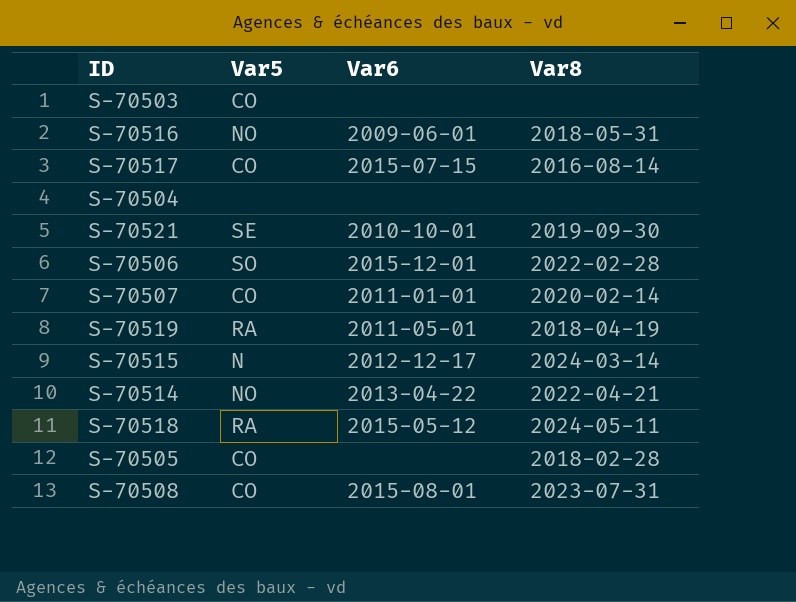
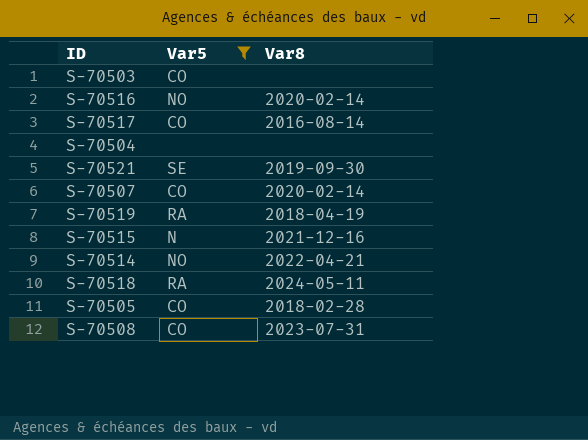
filter: none -> Var5 != SO
column Var6 | position: 3 -> none
S-70516 | Var8: 2018-05-31 -> 2020-02-14
S-70515 | Var8: 2024-03-14 -> 2021-12-16

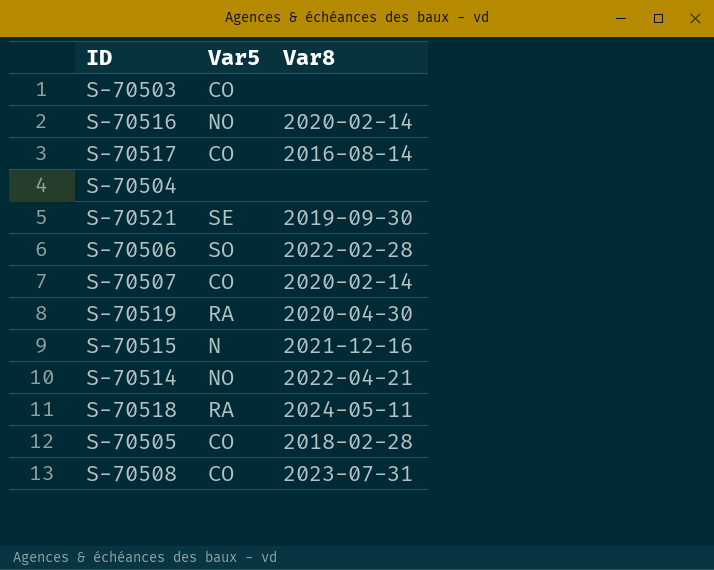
filter: Var5 != SO -> none
S-70519 | Var8: 2018-04-19 -> 2020-04-30

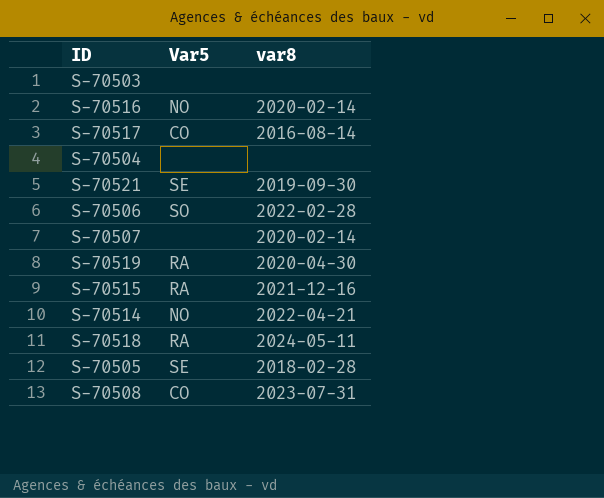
column name: Var8 -> var8
S-70503 | Var5: CO -> none
S-70507 | Var5: CO -> none
S-70515 | Var5: N -> RA
S-70505 | Var5: CO -> SE

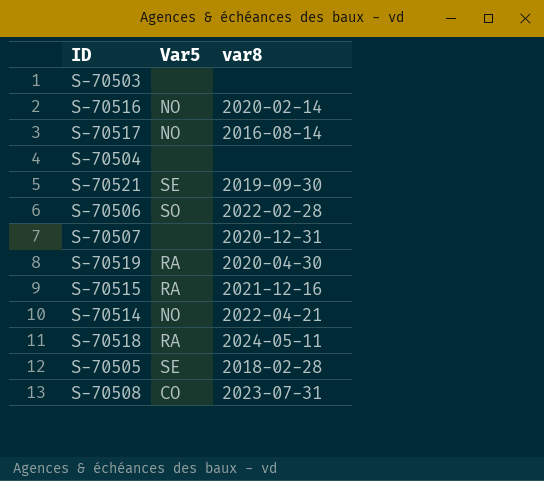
S-70517 | Var5: CO -> NO
S-70507 | var8: 2020-02-14 -> 2020-12-31

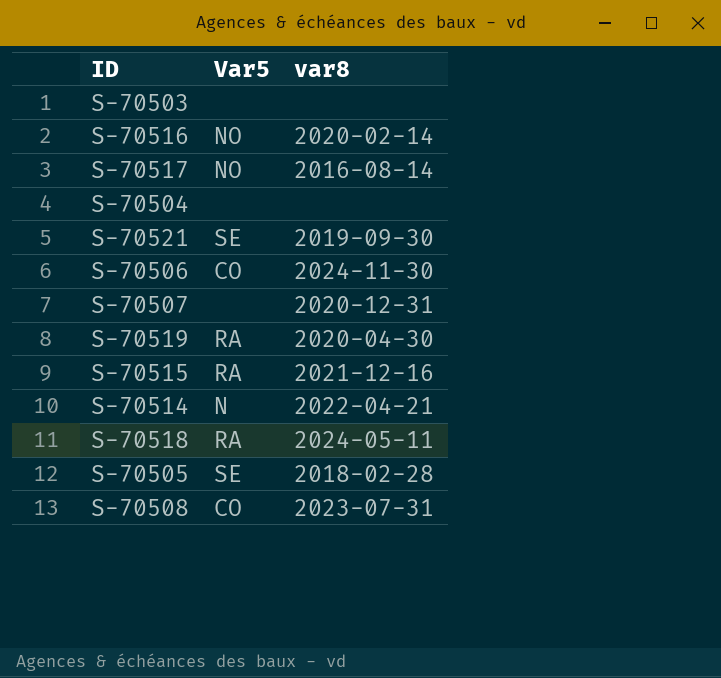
S-70506 | Var5: SO -> CO
S-70506 | var8: 2022-02-28 -> 2024-11-30
S-70514 | Var5: NO -> N

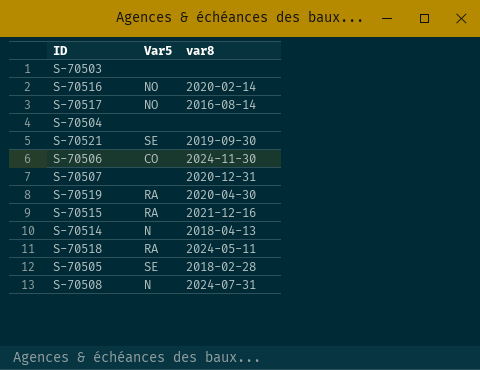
S-70514 | var8: 2022-04-21 -> 2018-04-13
S-70508 | Var5: CO -> N
S-70508 | var8: 2023-07-31 -> 2024-07-31

